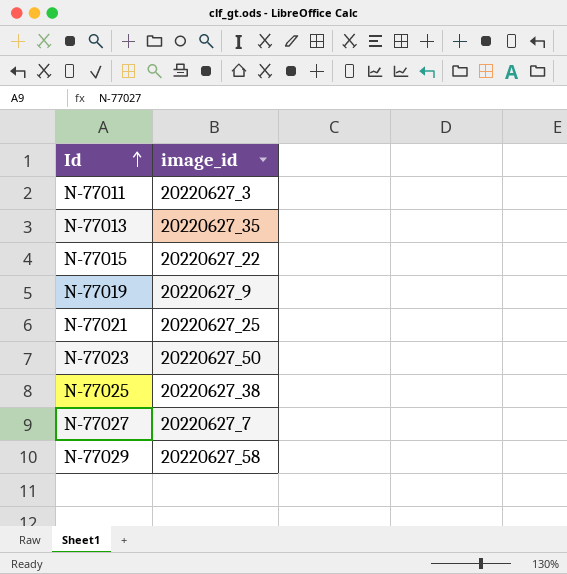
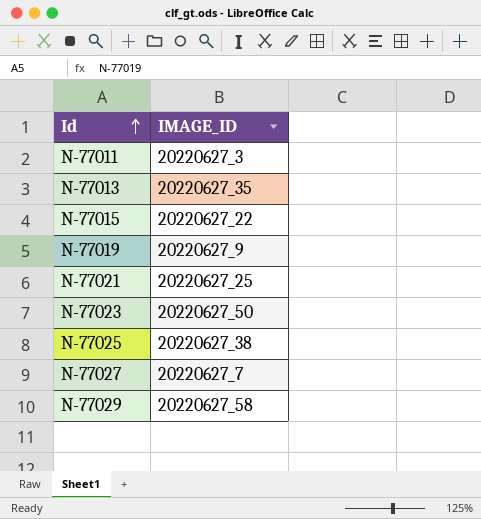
column name: image_id -> IMAGE_ID

